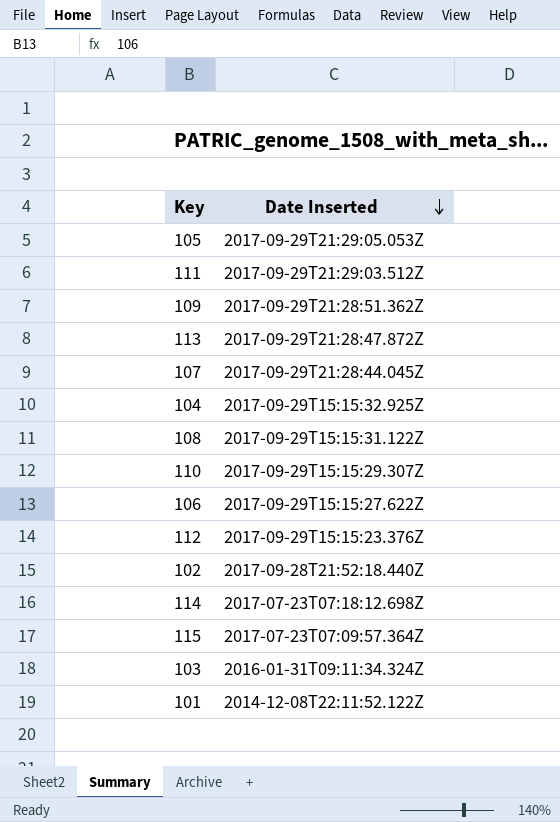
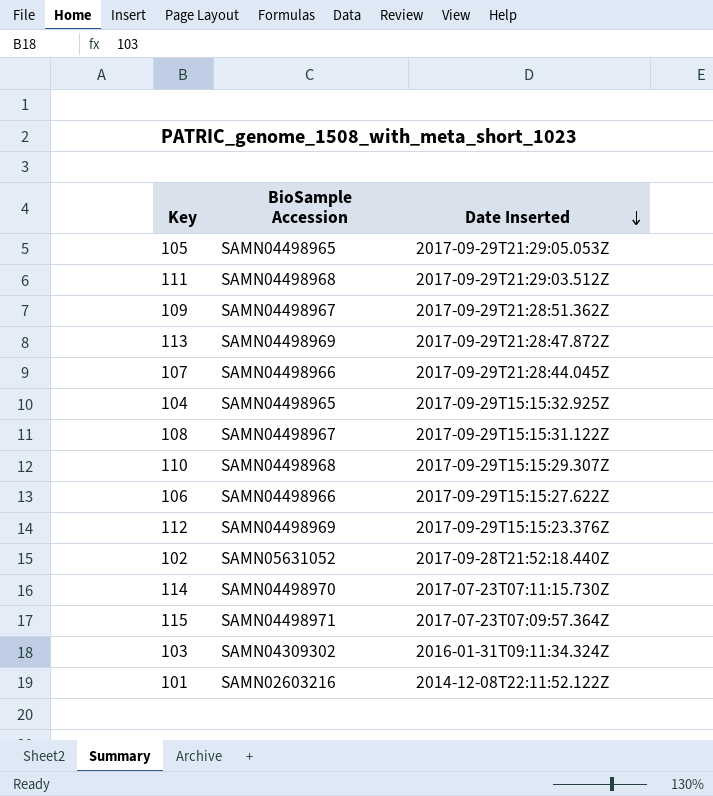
column BioSample Accession | position: none -> 2
114 | Date Inserted: 2017-07-23T07:18:12.698Z -> 2017-07-23T07:11:15.730Z

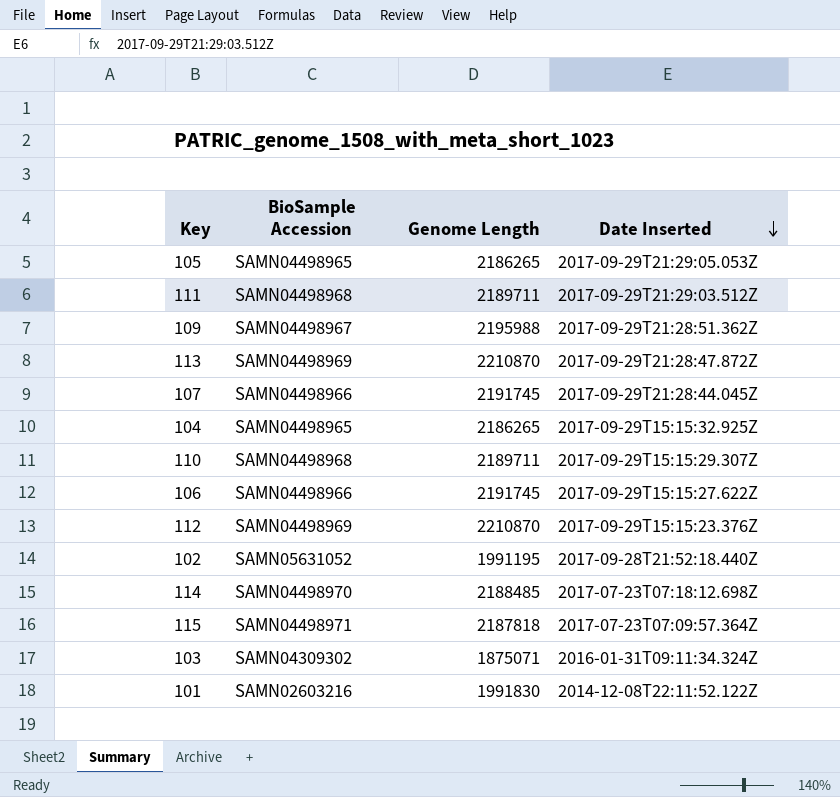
column Genome Length | position: none -> 3
row 108: SAMN04498967 | 2017-09-29T15:15:31.122Z -> none
114 | Date Inserted: 2017-07-23T07:11:15.730Z -> 2017-07-23T07:18:12.698Z

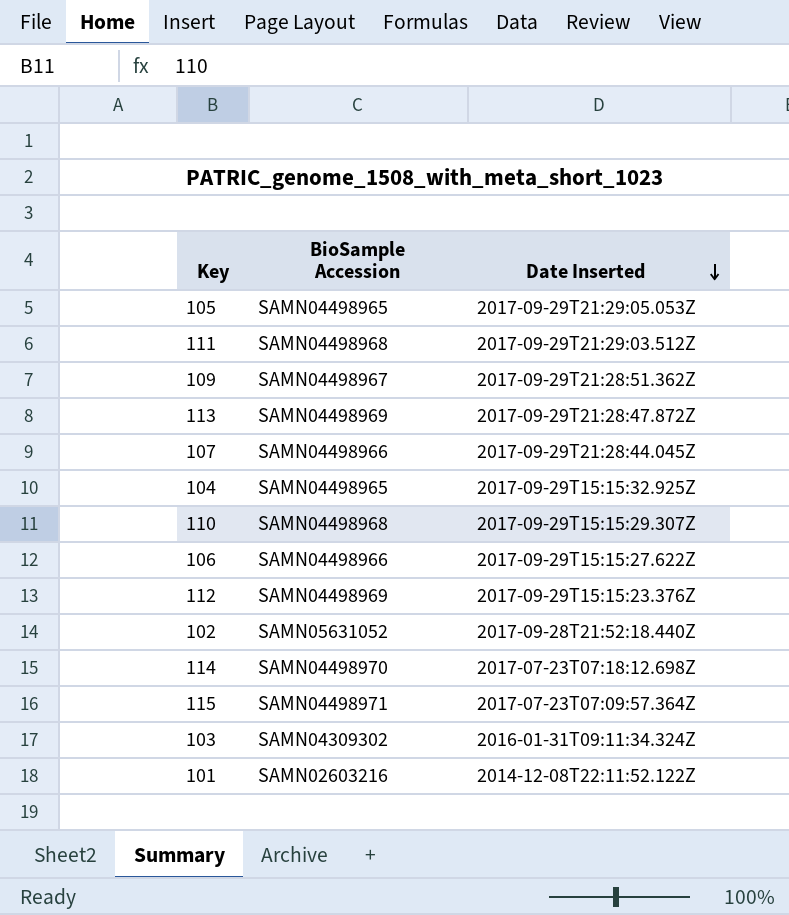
column Genome Length | position: 3 -> none

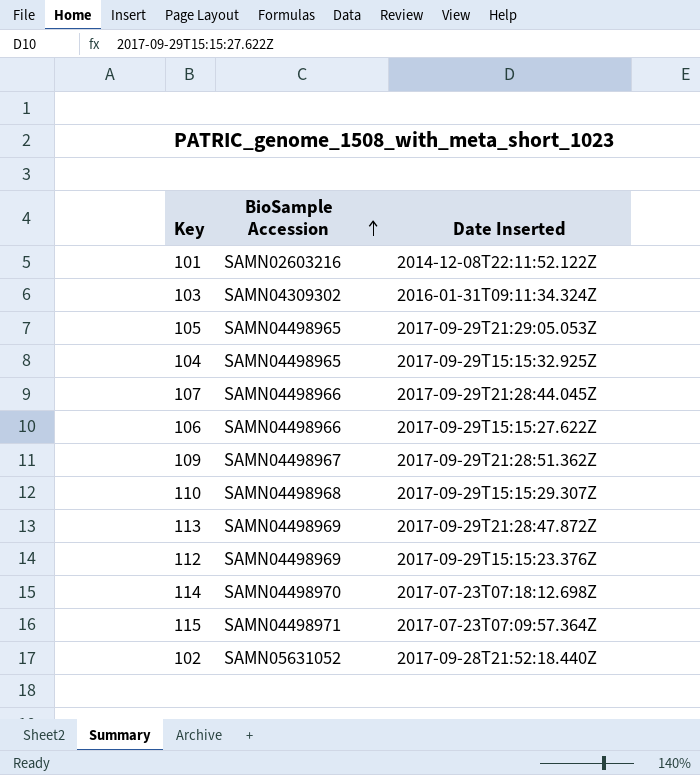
row order: Date Inserted descending -> BioSample Accession ascending
row 111: SAMN04498968 | 2017-09-29T21:29:03.512Z -> none

